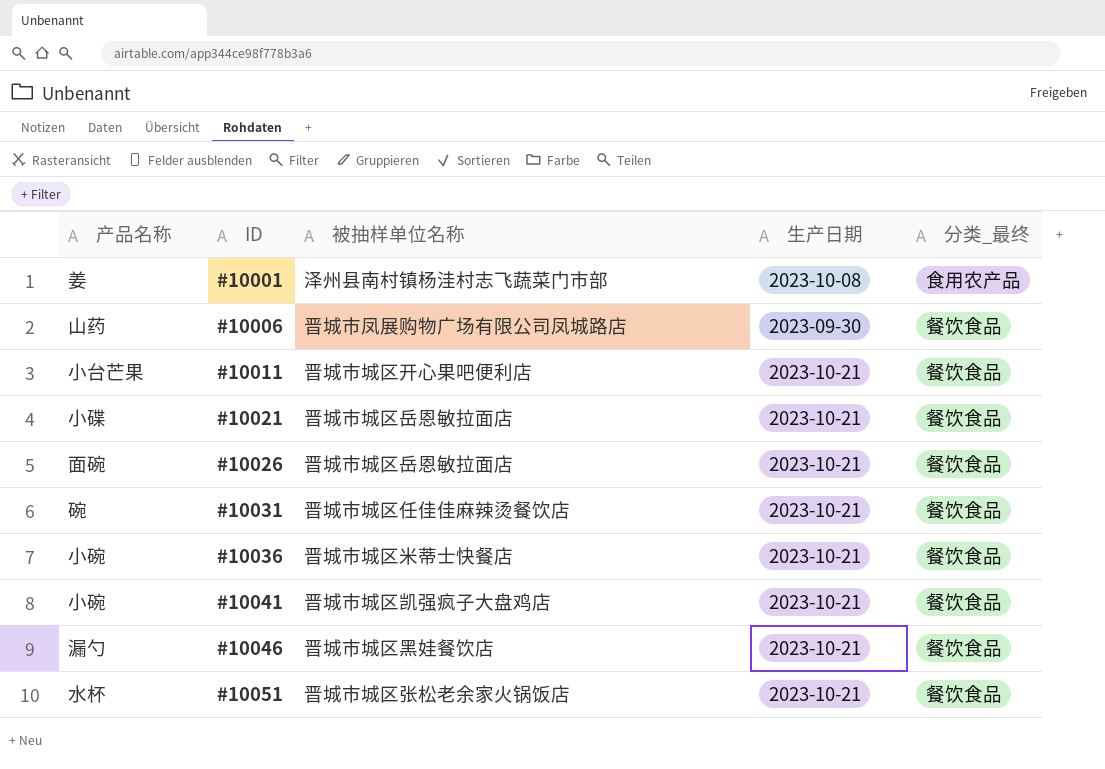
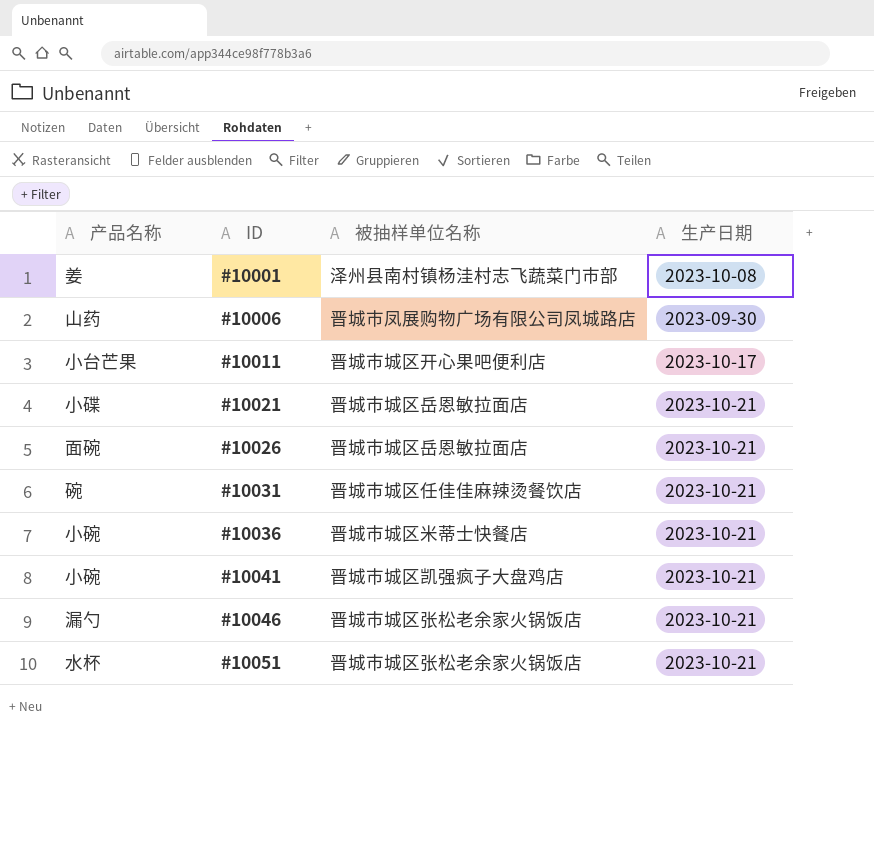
column 分类_最终 | position: 5 -> none
#10011 | 生产日期: 2023-10-21 -> 2023-10-17
#10046 | 被抽样单位名称: 晋城市城区黑娃餐饮店 -> 晋城市城区张松老余家火锅饭店

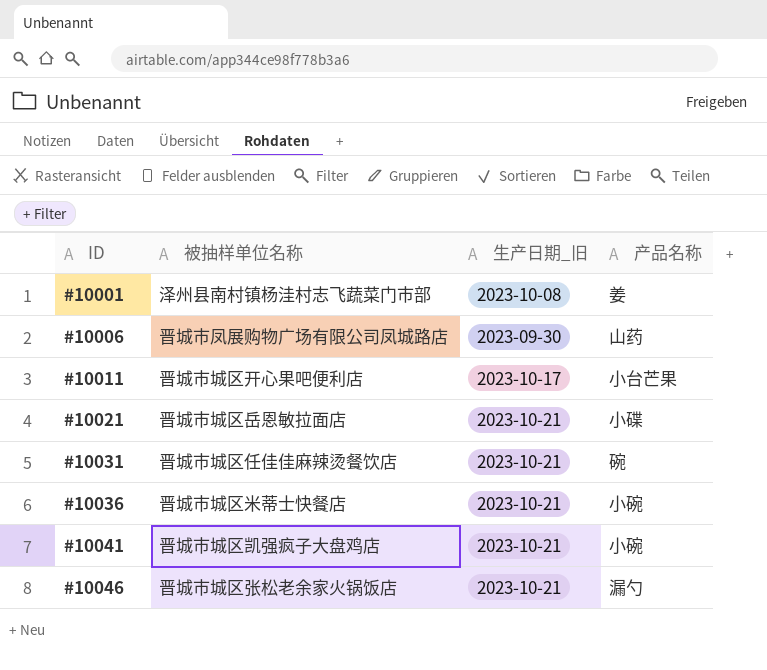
column name: 生产日期 -> 生产日期_旧
column 产品名称 | position: 1 -> 4
row #10026: 面碗 | 晋城市城区岳恩敏拉面店 | 2023-10-21 -> none
row #10051: 水杯 | 晋城市城区张松老余家火锅饭店 | 2023-10-21 -> none

